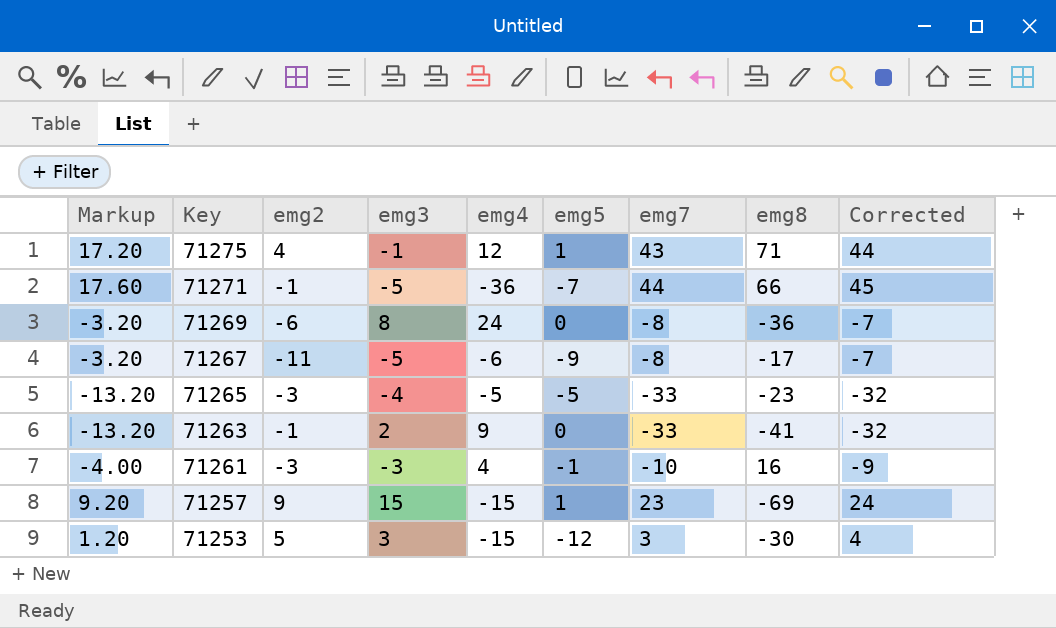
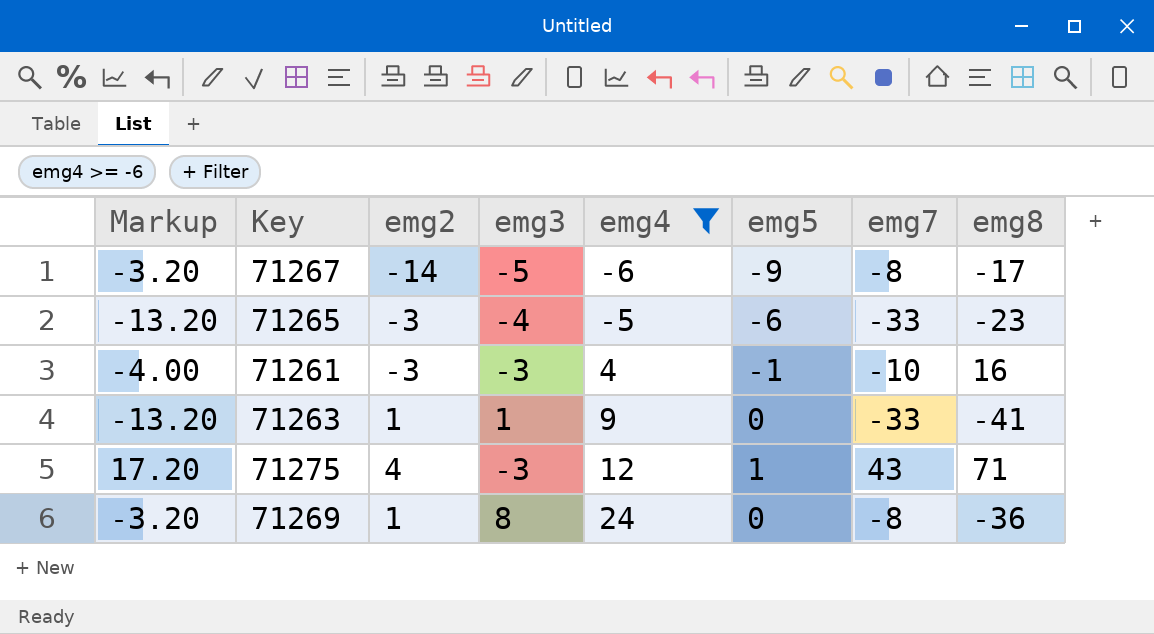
filter: none -> emg4 >= -6
row order: Key descending -> emg4 ascending
column Corrected | formula: [emg7] + 1 -> none
71267 | emg2: -11 -> -14
71265 | emg5: -5 -> -6
71263 | emg2: -1 -> 1
71263 | emg3: 2 -> 1
71275 | emg3: -1 -> -3
71269 | emg2: -6 -> 1

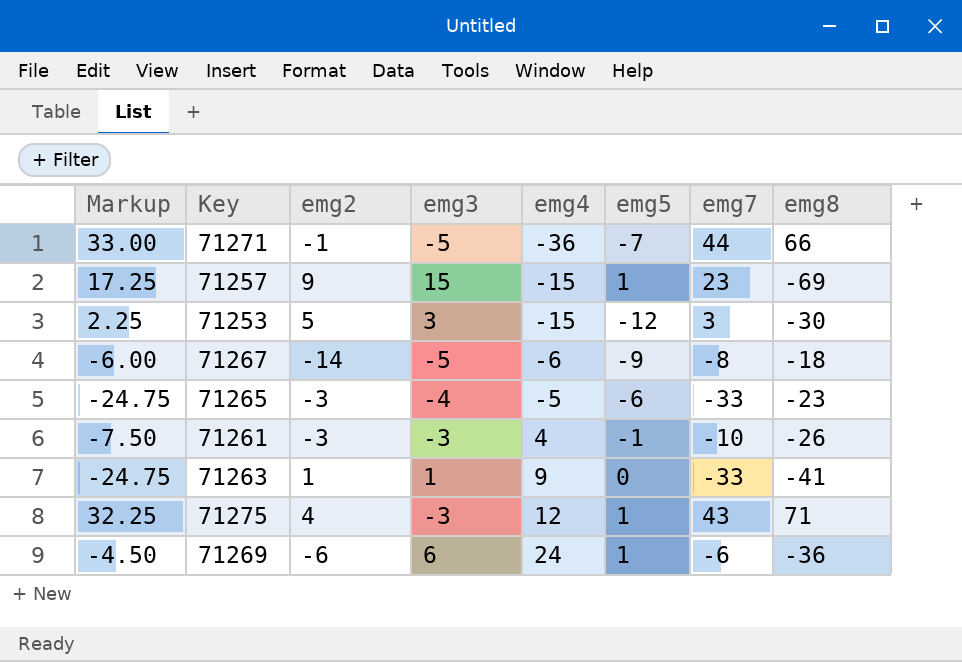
filter: emg4 >= -6 -> none
column Markup | formula: [emg7] * 0.4 -> [emg7] * 0.75
71267 | emg8: -17 -> -18
71261 | emg8: 16 -> -26
71269 | emg2: 1 -> -6
71269 | emg3: 8 -> 6
71269 | emg5: 0 -> 1
71269 | emg7: -8 -> -6

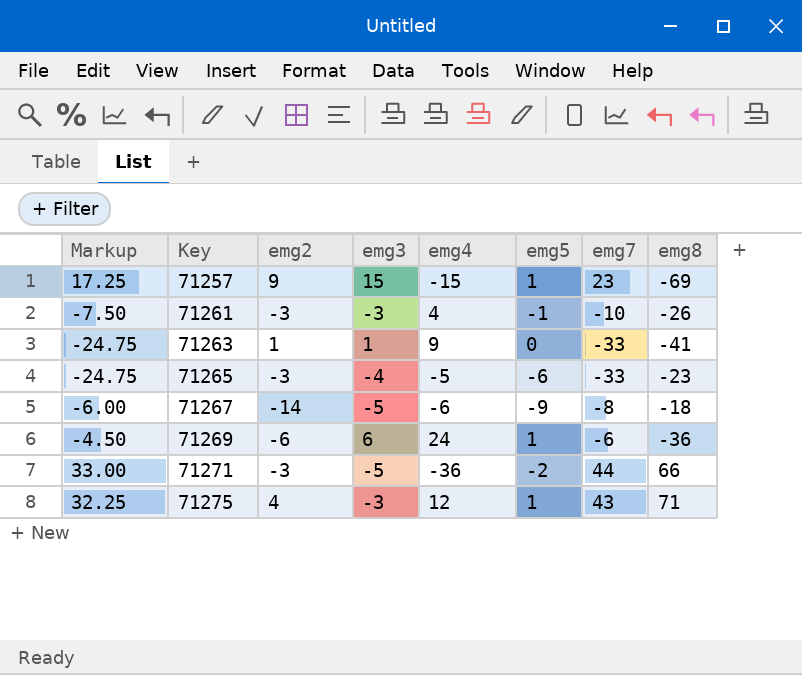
row order: emg4 ascending -> Key ascending
row 71253: 2.25 | 5 | 3 | -15 | -12 | 3 | -30 -> none
71271 | emg2: -1 -> -3
71271 | emg5: -7 -> -2

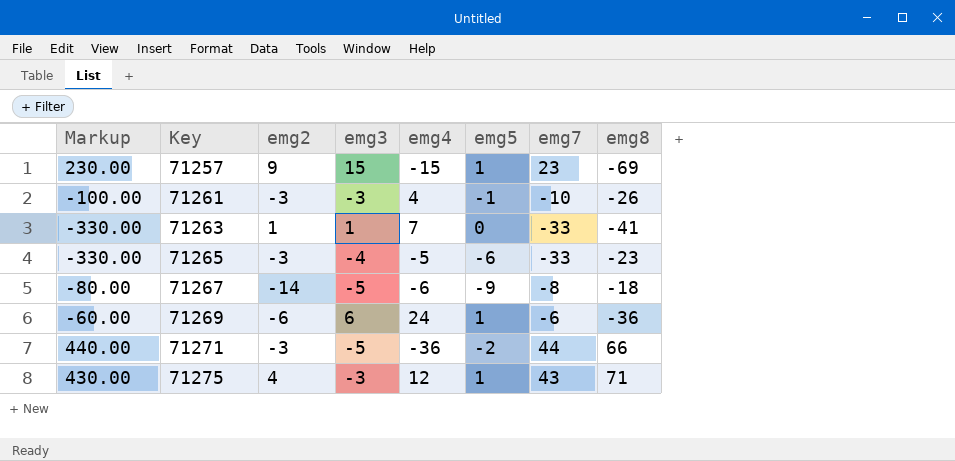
column Markup | formula: [emg7] * 0.75 -> [emg7] * 10
71263 | emg4: 9 -> 7

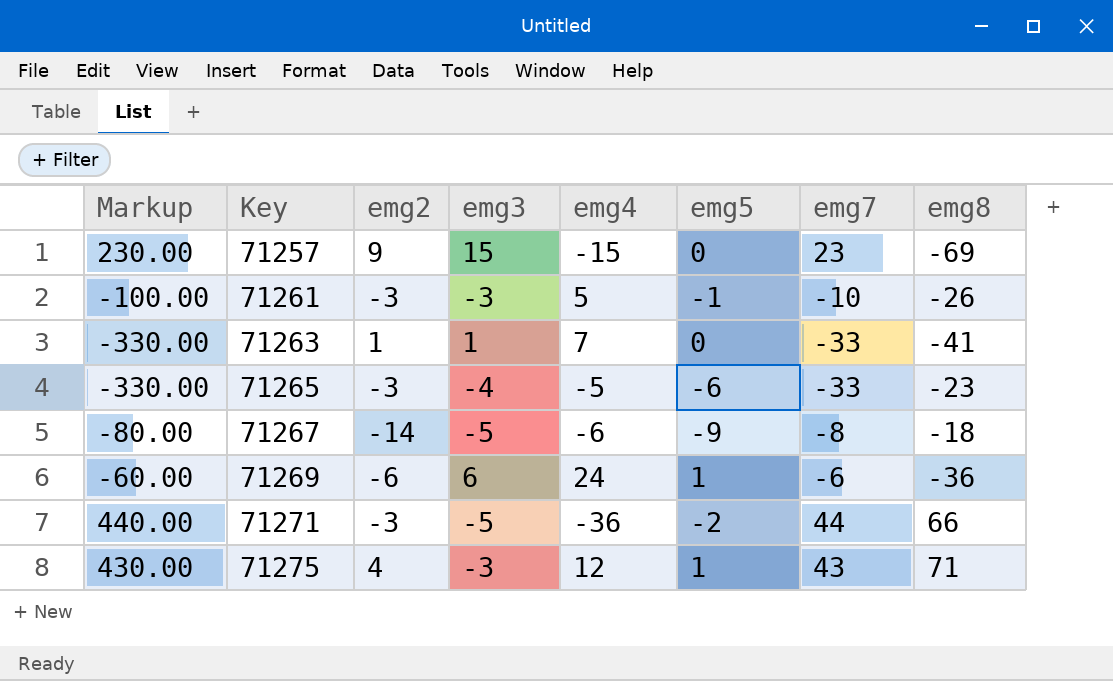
71257 | emg5: 1 -> 0
71261 | emg4: 4 -> 5

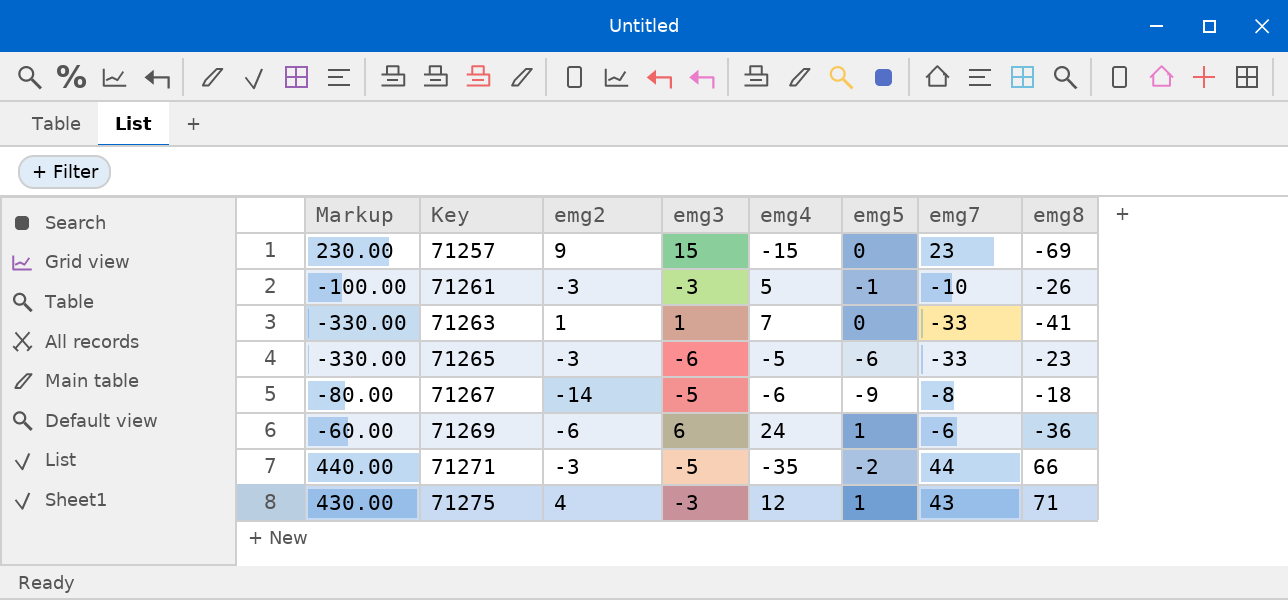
71265 | emg3: -4 -> -6
71271 | emg4: -36 -> -35

